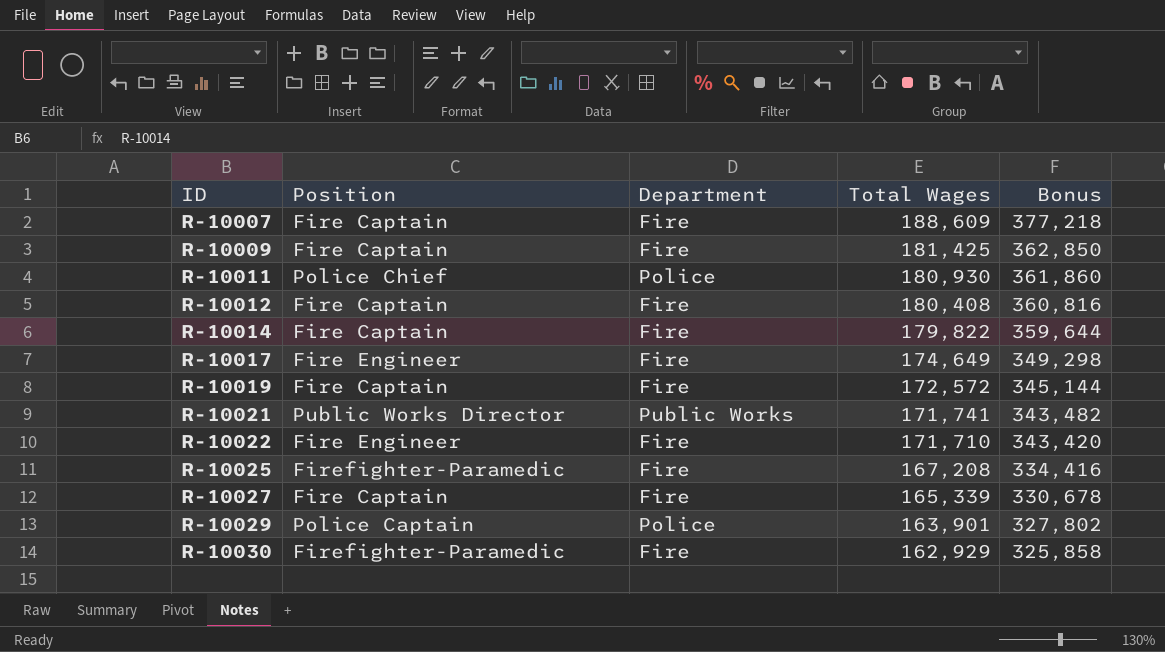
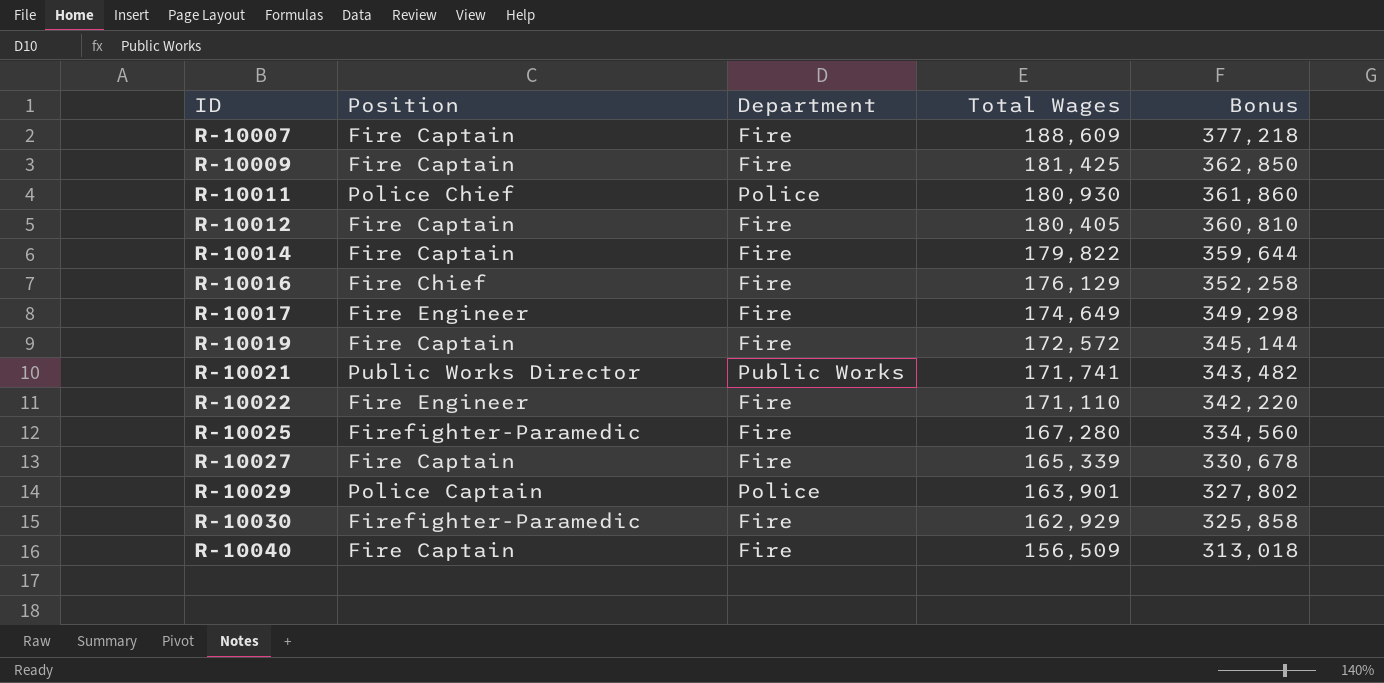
R-10012 | Total Wages: 180,408 -> 180,405
R-10012 | Bonus: 360,816 -> 360,810
row R-10016: none -> Fire Chief | Fire | 176,129 | 352,258
R-10022 | Total Wages: 171,710 -> 171,110
R-10022 | Bonus: 343,420 -> 342,220
R-10025 | Total Wages: 167,208 -> 167,280
R-10025 | Bonus: 334,416 -> 334,560
row R-10040: none -> Fire Captain | Fire | 156,509 | 313,018

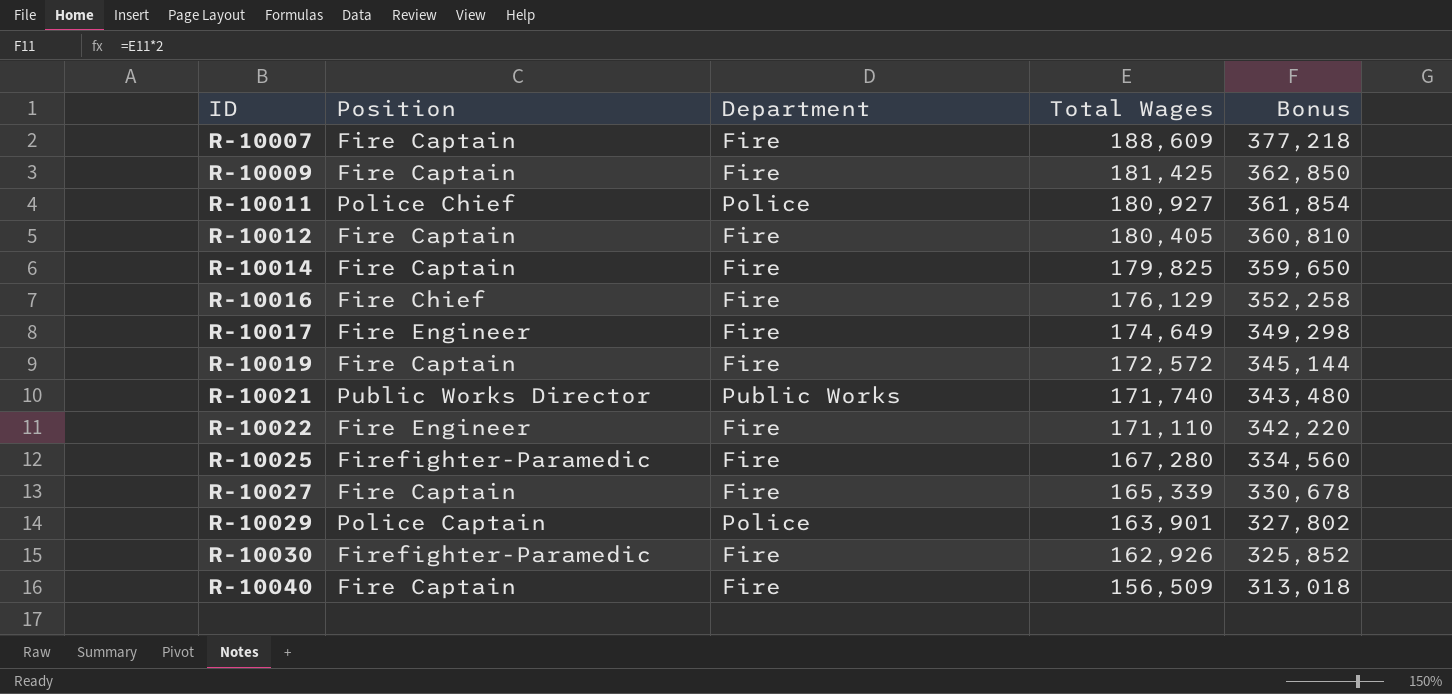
R-10011 | Total Wages: 180,930 -> 180,927
R-10011 | Bonus: 361,860 -> 361,854
R-10014 | Total Wages: 179,822 -> 179,825
R-10014 | Bonus: 359,644 -> 359,650
R-10021 | Total Wages: 171,741 -> 171,740
R-10021 | Bonus: 343,482 -> 343,480
R-10030 | Total Wages: 162,929 -> 162,926
R-10030 | Bonus: 325,858 -> 325,852

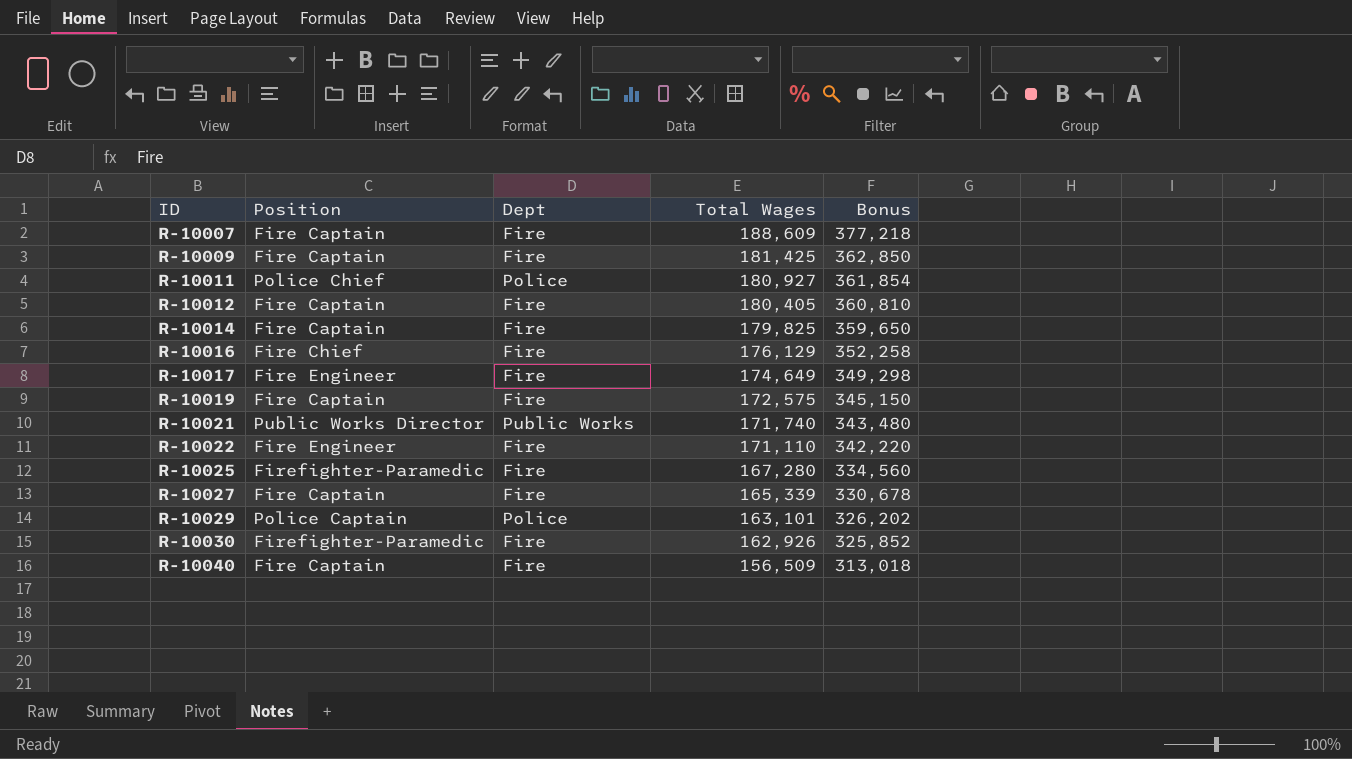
column name: Department -> Dept
R-10019 | Total Wages: 172,572 -> 172,575
R-10019 | Bonus: 345,144 -> 345,150
R-10029 | Total Wages: 163,901 -> 163,101
R-10029 | Bonus: 327,802 -> 326,202

